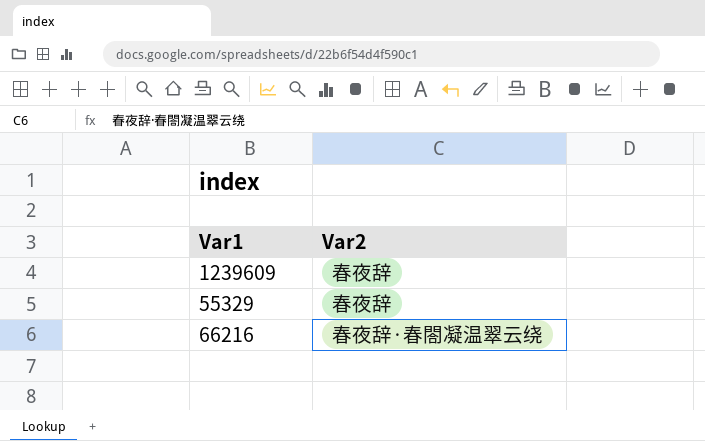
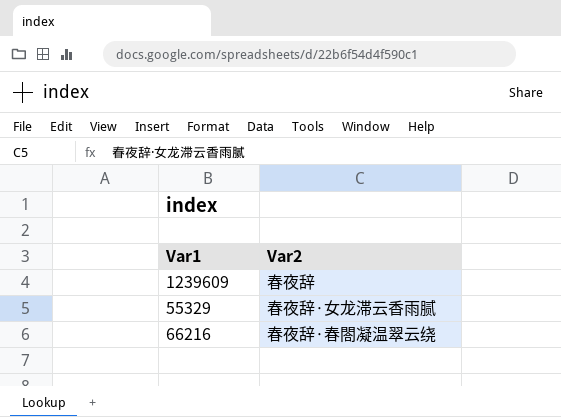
55329 | Var2: 春夜辞 -> 春夜辞·女龙滞云香雨腻

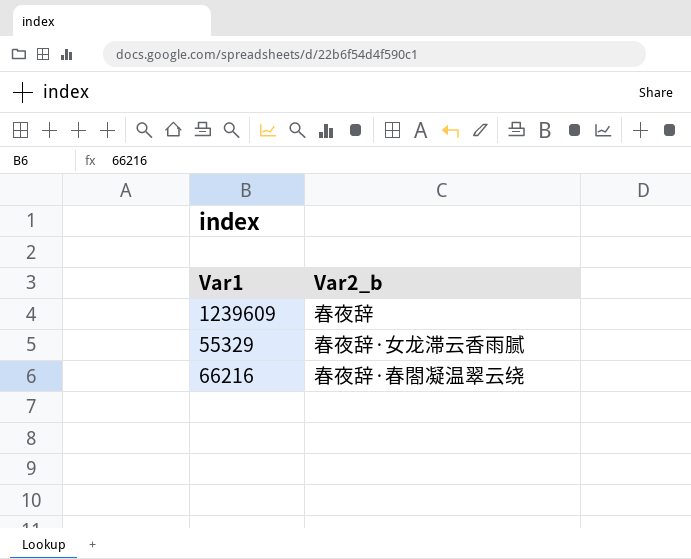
column name: Var2 -> Var2_b

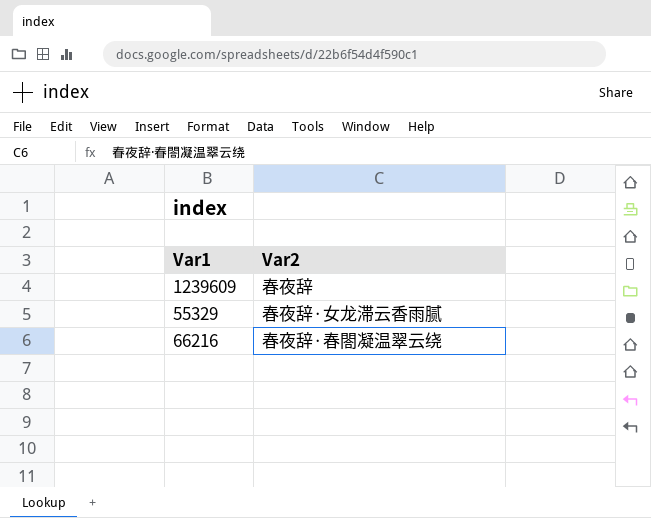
column name: Var2_b -> Var2

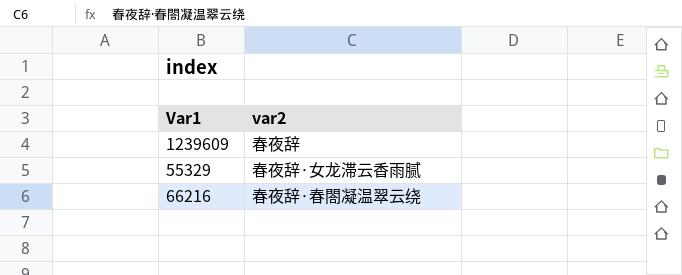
column name: Var2 -> var2

